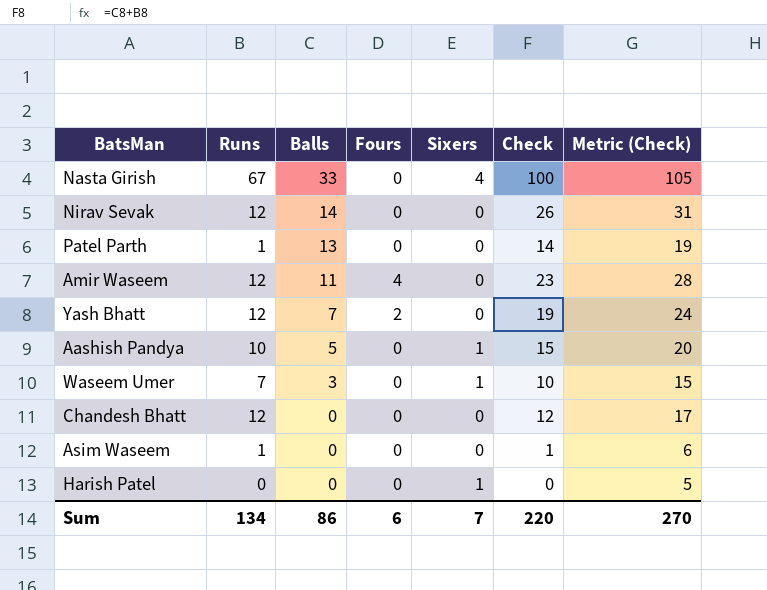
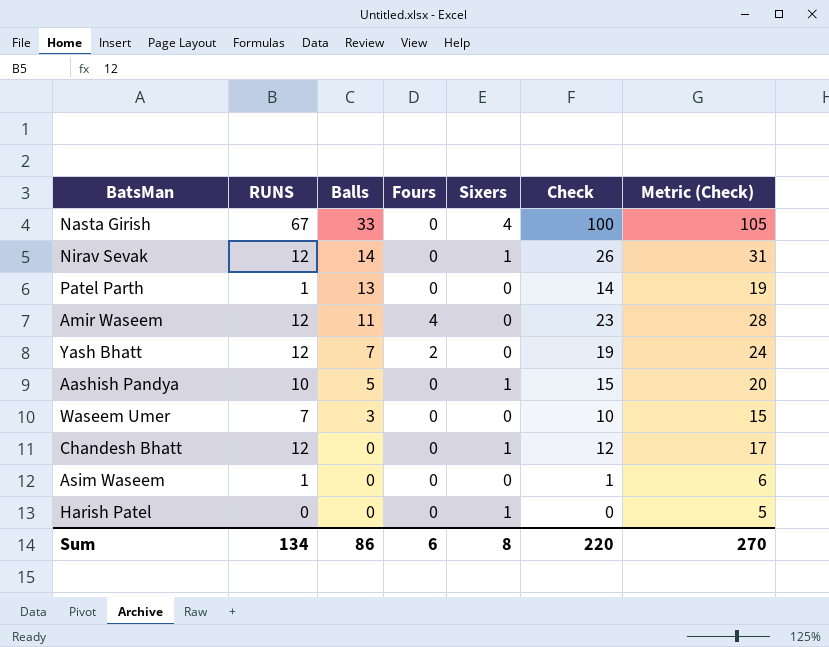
column name: Runs -> RUNS
Nirav Sevak | Sixers: 0 -> 1
Waseem Umer | Sixers: 1 -> 0
Chandesh Bhatt | Sixers: 0 -> 1
Sum | Sixers: 7 -> 8

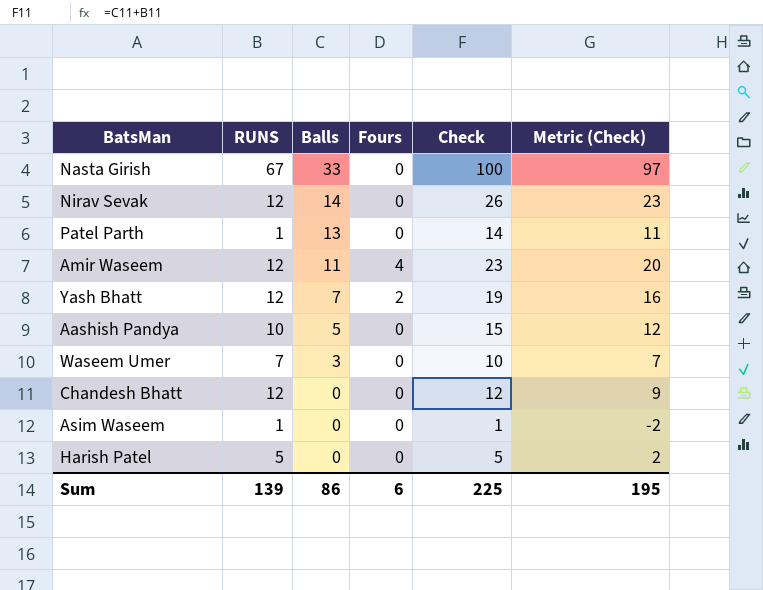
column Sixers | position: 5 -> none
column Metric (Check) | formula: [Check] + 5 -> [Check] - 3
Harish Patel | RUNS: 0 -> 5
Harish Patel | Check: 0 -> 5
Sum | RUNS: 134 -> 139
Sum | Check: 220 -> 225
Sum | Metric (Check): 270 -> 195

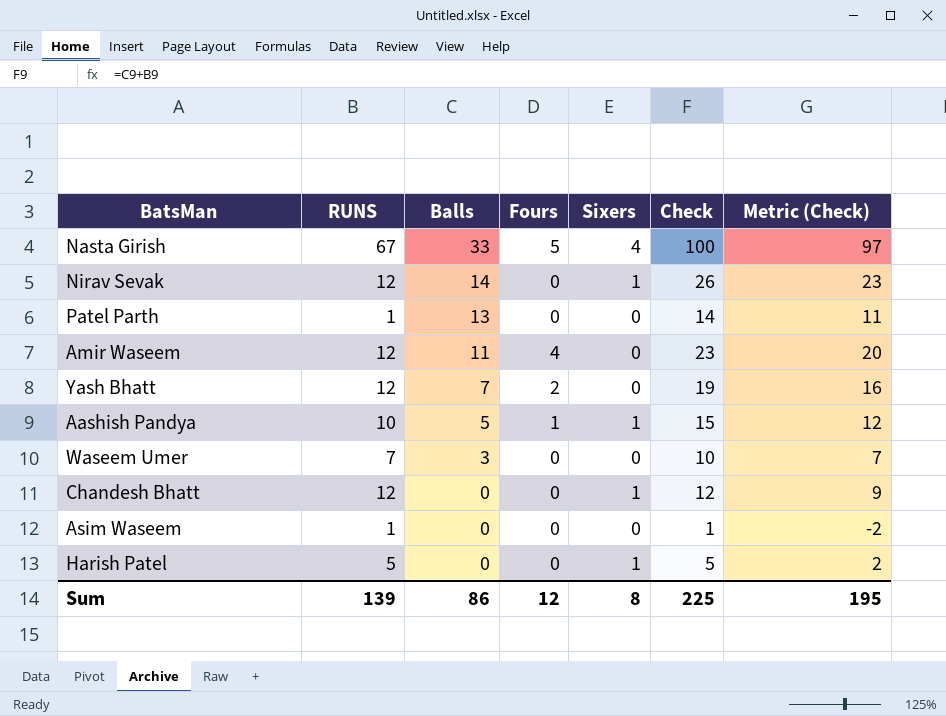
column Sixers | position: none -> 5
Nasta Girish | Fours: 0 -> 5
Aashish Pandya | Fours: 0 -> 1
Sum | Fours: 6 -> 12

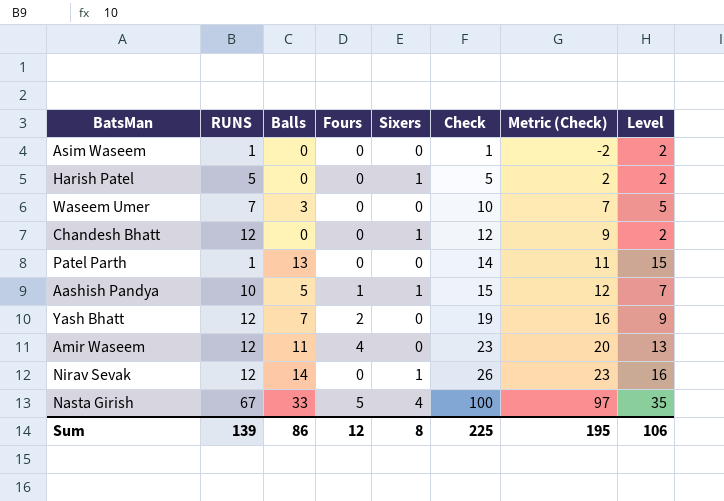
row order: Balls descending -> Check ascending
column Level | formula: none -> [Balls] + 2

